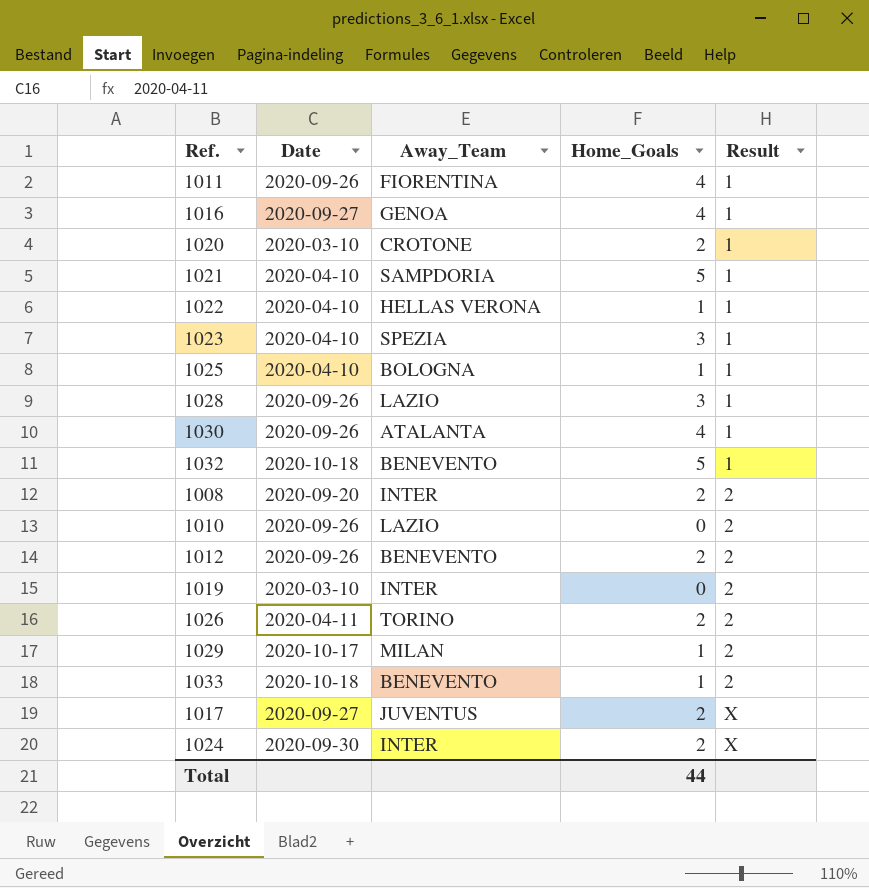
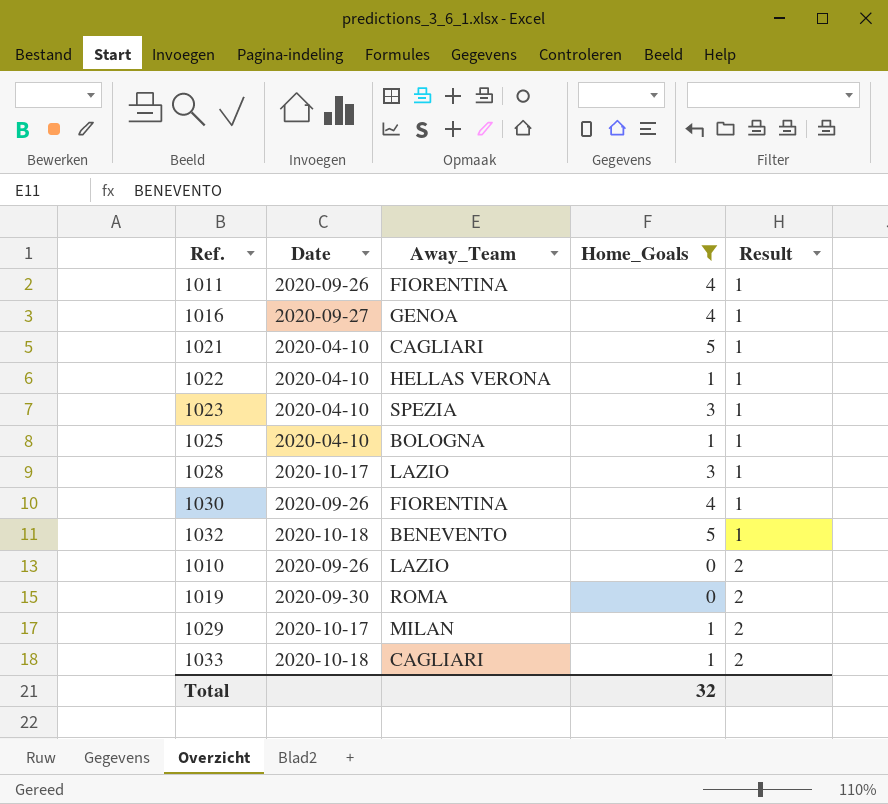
filter: none -> Home_Goals != 2
1021 | Away_Team: SAMPDORIA -> CAGLIARI
1028 | Date: 2020-09-26 -> 2020-10-17
1030 | Away_Team: ATALANTA -> FIORENTINA
1019 | Date: 2020-03-10 -> 2020-09-30
1019 | Away_Team: INTER -> ROMA
1033 | Away_Team: BENEVENTO -> CAGLIARI
Total | Home_Goals: 44 -> 32

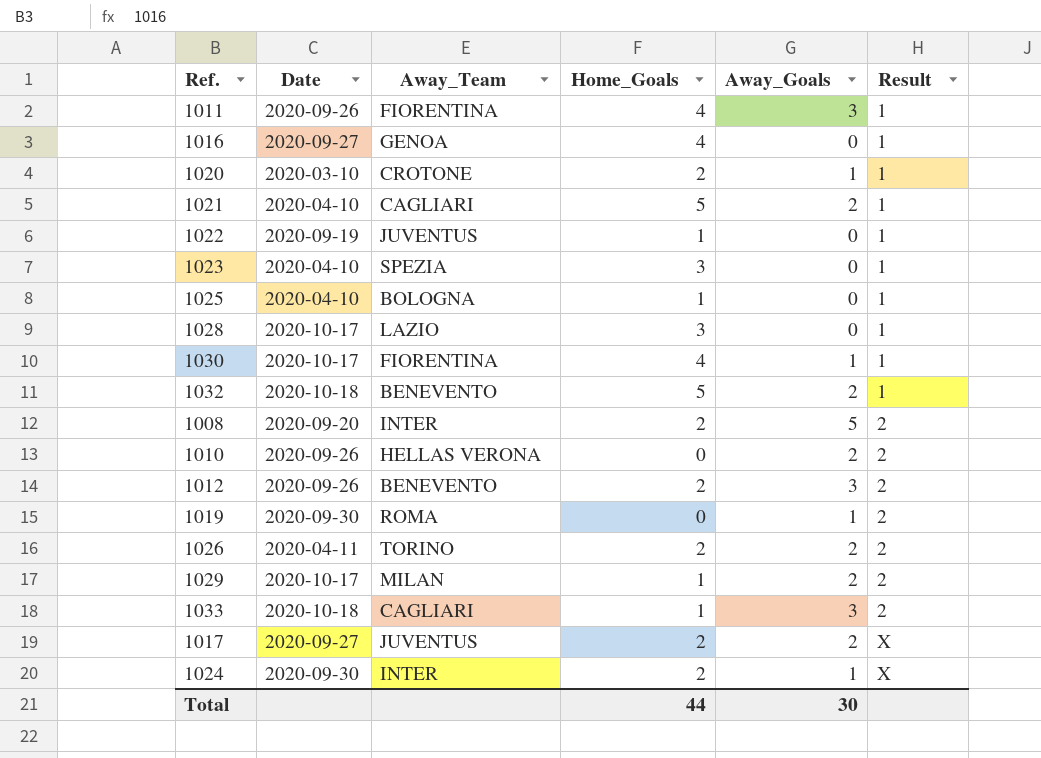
filter: Home_Goals != 2 -> none
column Away_Goals | position: none -> 5
1022 | Date: 2020-04-10 -> 2020-09-19
1022 | Away_Team: HELLAS VERONA -> JUVENTUS
1030 | Date: 2020-09-26 -> 2020-10-17
1010 | Away_Team: LAZIO -> HELLAS VERONA
Total | Home_Goals: 32 -> 44

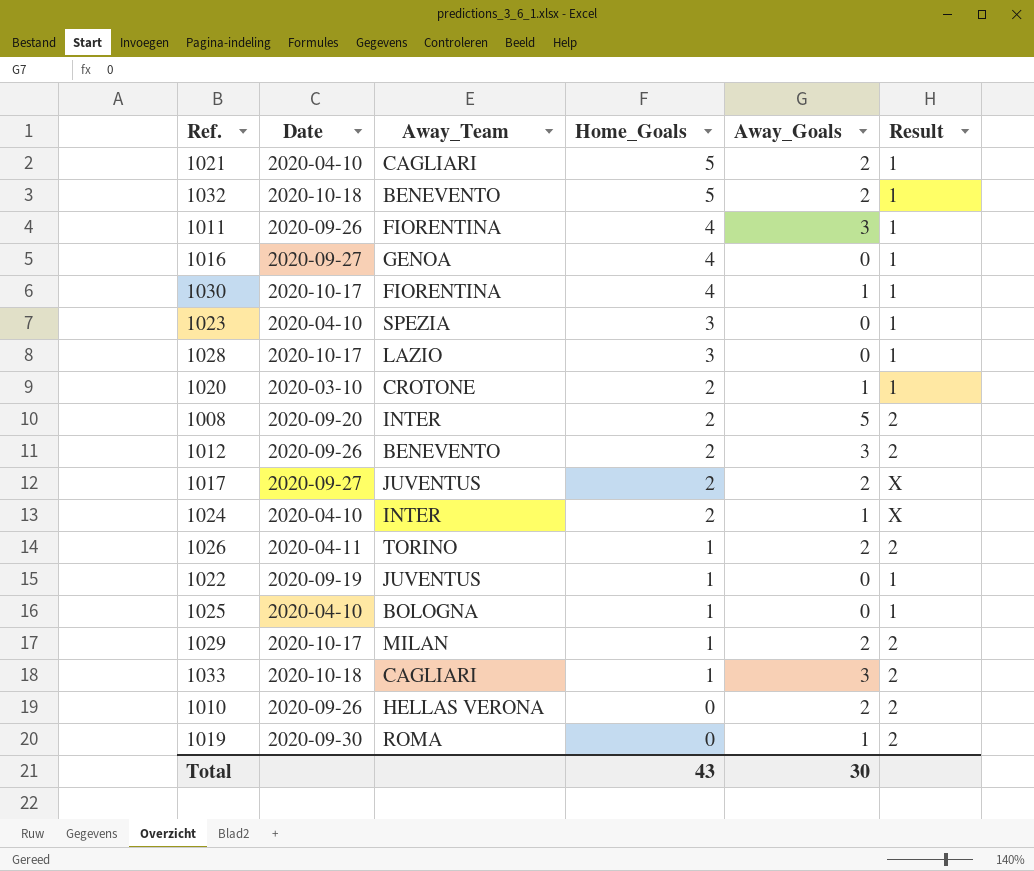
row order: Result ascending -> Home_Goals descending
1024 | Date: 2020-09-30 -> 2020-04-10
1026 | Home_Goals: 2 -> 1
Total | Home_Goals: 44 -> 43

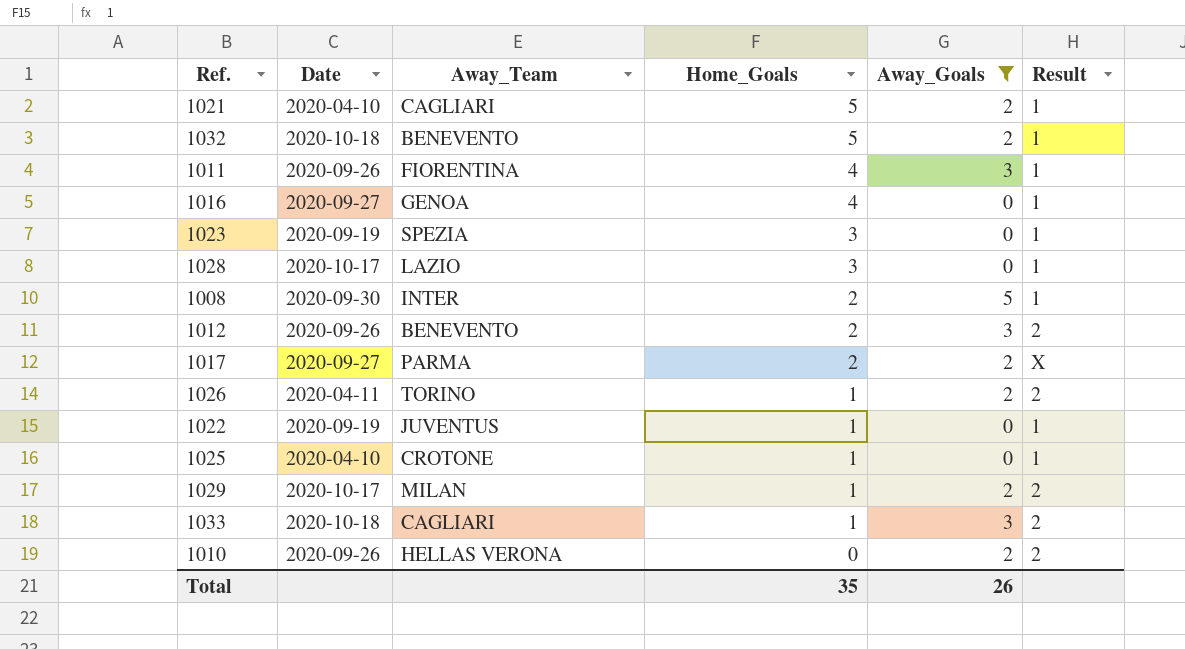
filter: none -> Away_Goals != 1
1023 | Date: 2020-04-10 -> 2020-09-19
1008 | Date: 2020-09-20 -> 2020-09-30
1008 | Result: 2 -> 1
1017 | Away_Team: JUVENTUS -> PARMA
1025 | Away_Team: BOLOGNA -> CROTONE
Total | Home_Goals: 43 -> 35
Total | Away_Goals: 30 -> 26

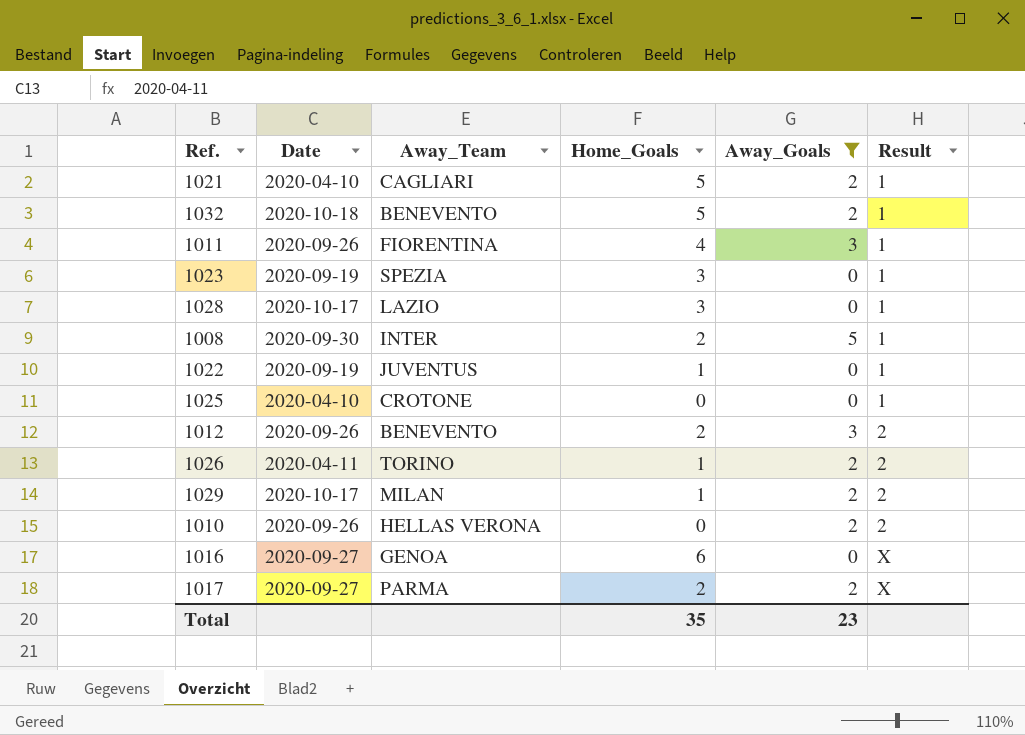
row order: Home_Goals descending -> Result ascending
row 1033: 2020-10-18 | CAGLIARI | 1 | 3 | 2 -> none
1025 | Home_Goals: 1 -> 0
1016 | Home_Goals: 4 -> 6
1016 | Result: 1 -> X
Total | Away_Goals: 26 -> 23

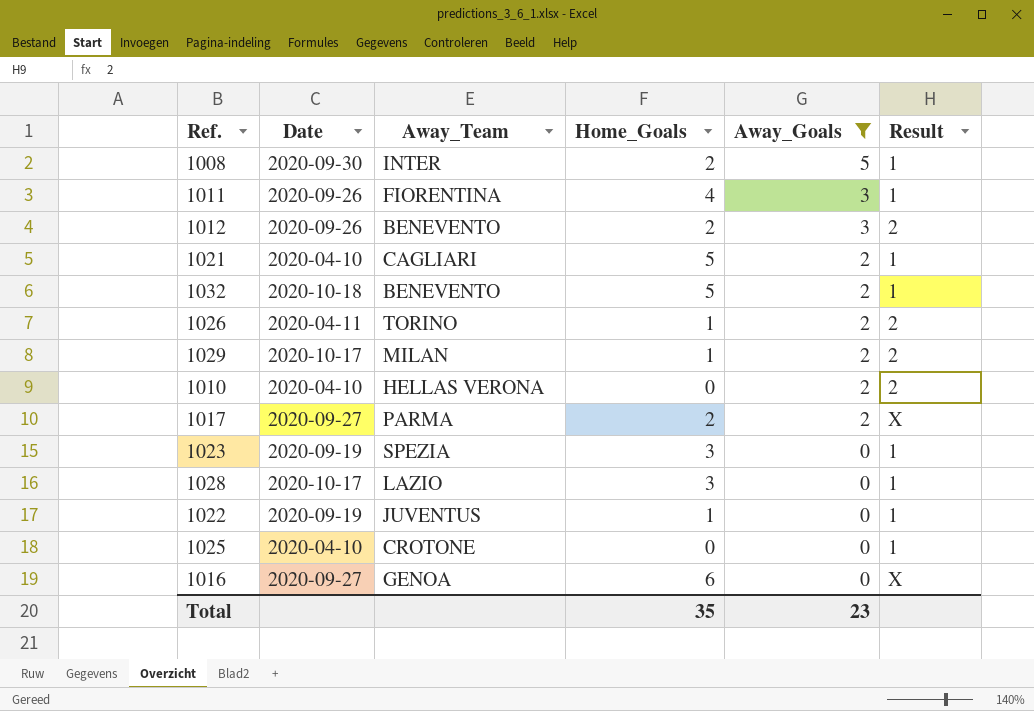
row order: Result ascending -> Away_Goals descending
1010 | Date: 2020-09-26 -> 2020-04-10

